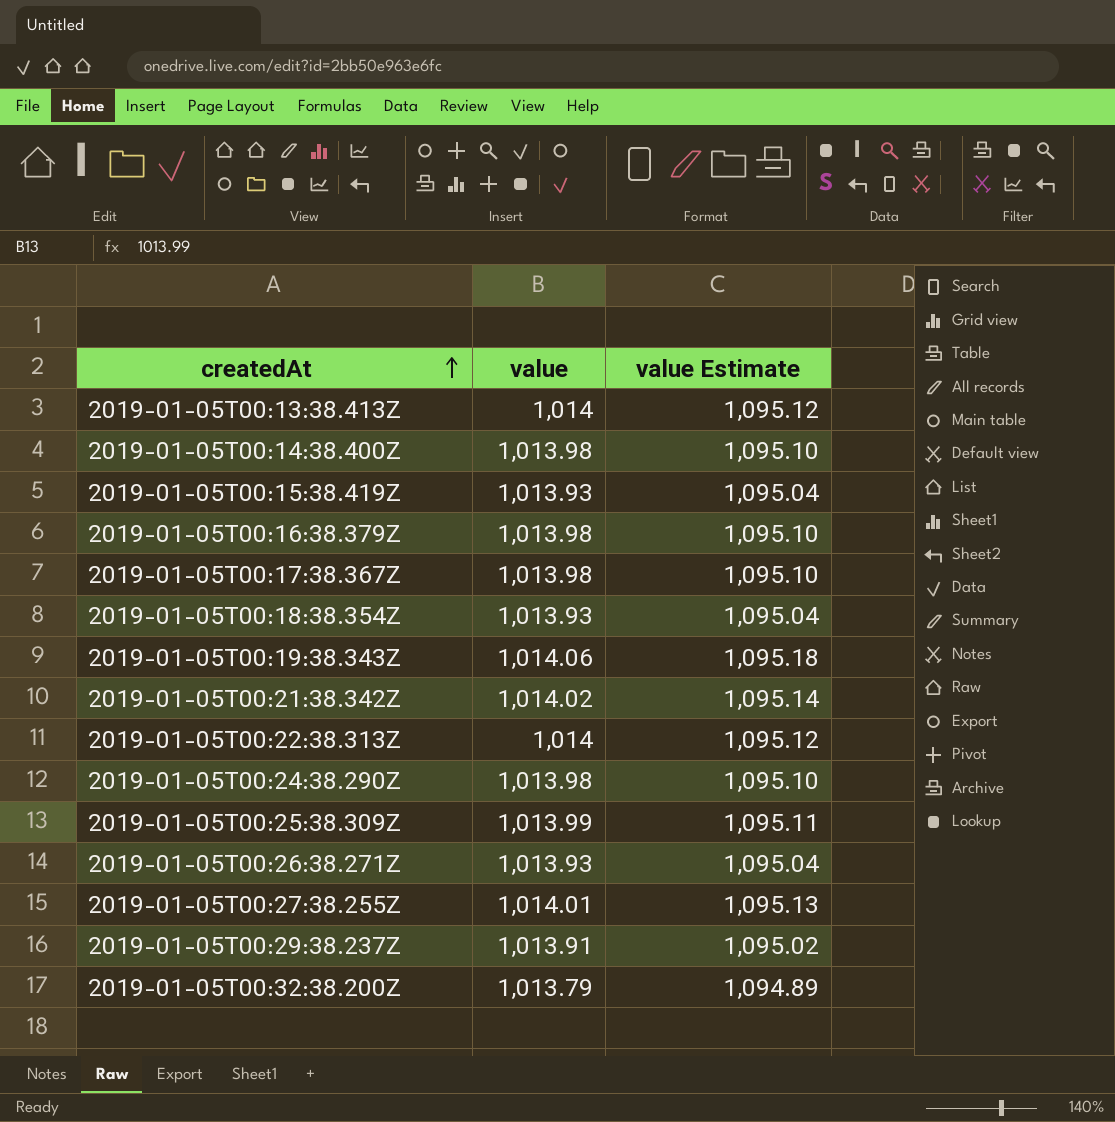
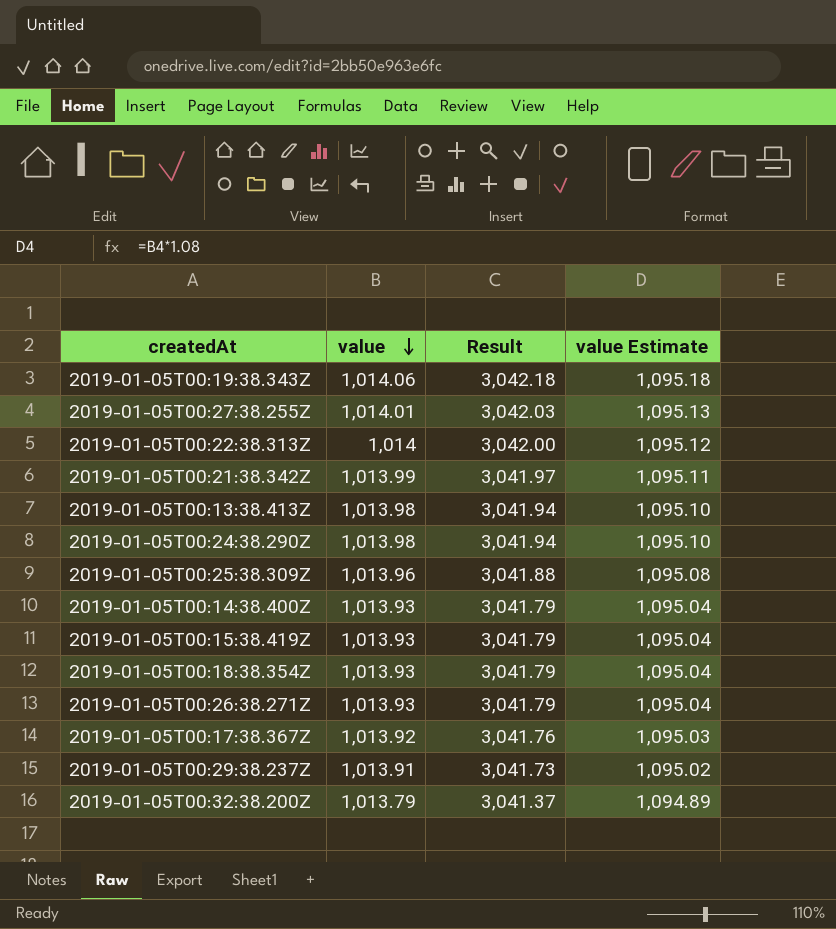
row order: createdAt ascending -> value descending
column Result | formula: none -> [value] * 3
row 2019-01-05T00:16:38.379Z: 1,013.98 | 1,095.10 -> none
2019-01-05T00:21:38.342Z | value: 1,014.02 -> 1,013.99
2019-01-05T00:21:38.342Z | value Estimate: 1,095.14 -> 1,095.11
2019-01-05T00:13:38.413Z | value: 1,014 -> 1,013.98
2019-01-05T00:13:38.413Z | value Estimate: 1,095.12 -> 1,095.10
2019-01-05T00:25:38.309Z | value: 1,013.99 -> 1,013.96
2019-01-05T00:25:38.309Z | value Estimate: 1,095.11 -> 1,095.08
2019-01-05T00:14:38.400Z | value: 1,013.98 -> 1,013.93
2019-01-05T00:14:38.400Z | value Estimate: 1,095.10 -> 1,095.04
2019-01-05T00:17:38.367Z | value: 1,013.98 -> 1,013.92
2019-01-05T00:17:38.367Z | value Estimate: 1,095.10 -> 1,095.03

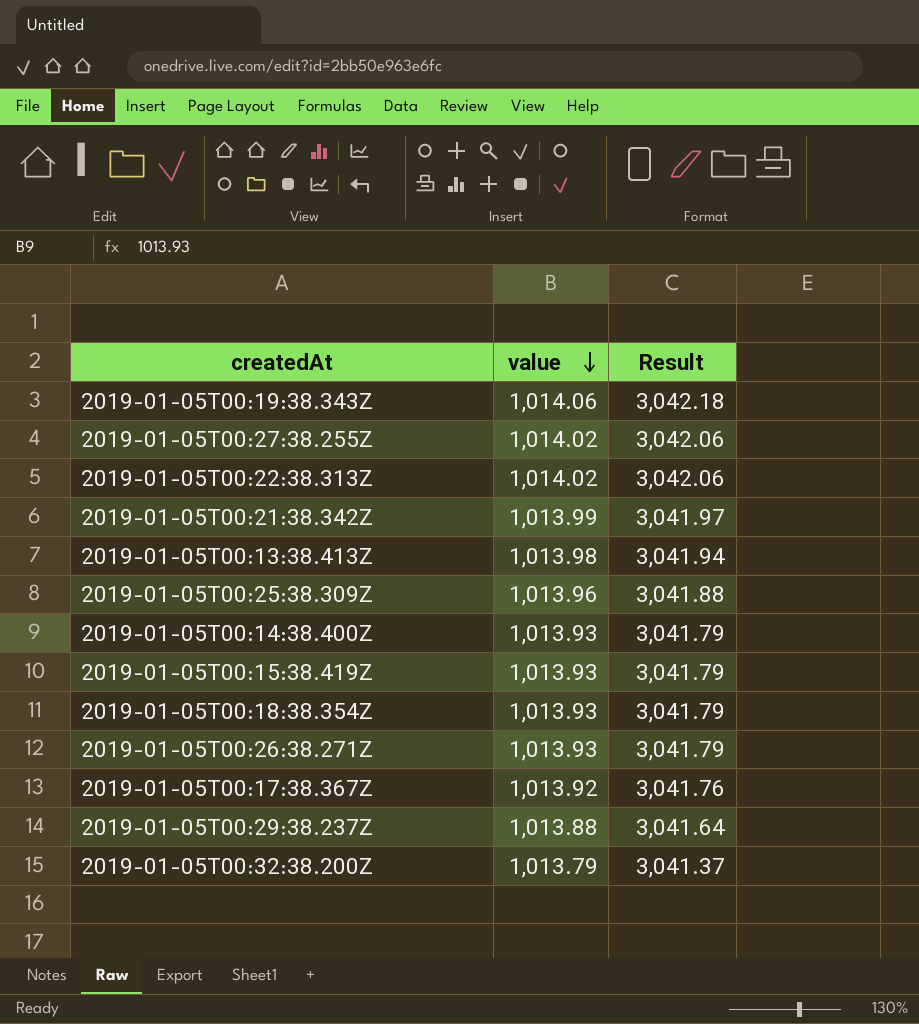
column value Estimate | formula: [value] * 1.08 -> none
row 2019-01-05T00:24:38.290Z: 1,013.98 | 3,041.94 | 1,095.10 -> none
2019-01-05T00:27:38.255Z | value: 1,014.01 -> 1,014.02
2019-01-05T00:27:38.255Z | Result: 3,042.03 -> 3,042.06
2019-01-05T00:22:38.313Z | value: 1,014 -> 1,014.02
2019-01-05T00:22:38.313Z | Result: 3,042.00 -> 3,042.06
2019-01-05T00:29:38.237Z | value: 1,013.91 -> 1,013.88
2019-01-05T00:29:38.237Z | Result: 3,041.73 -> 3,041.64

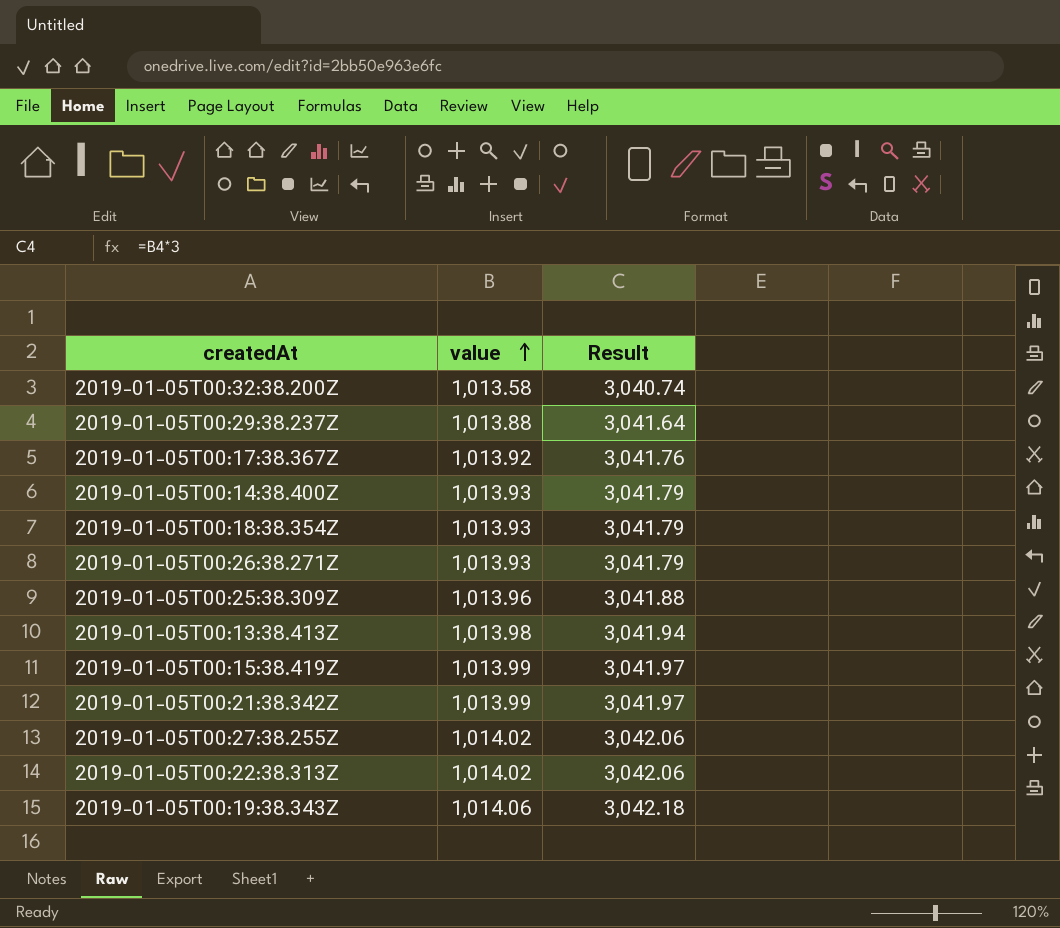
row order: value descending -> value ascending
2019-01-05T00:32:38.200Z | value: 1,013.79 -> 1,013.58
2019-01-05T00:32:38.200Z | Result: 3,041.37 -> 3,040.74
2019-01-05T00:15:38.419Z | value: 1,013.93 -> 1,013.99
2019-01-05T00:15:38.419Z | Result: 3,041.79 -> 3,041.97

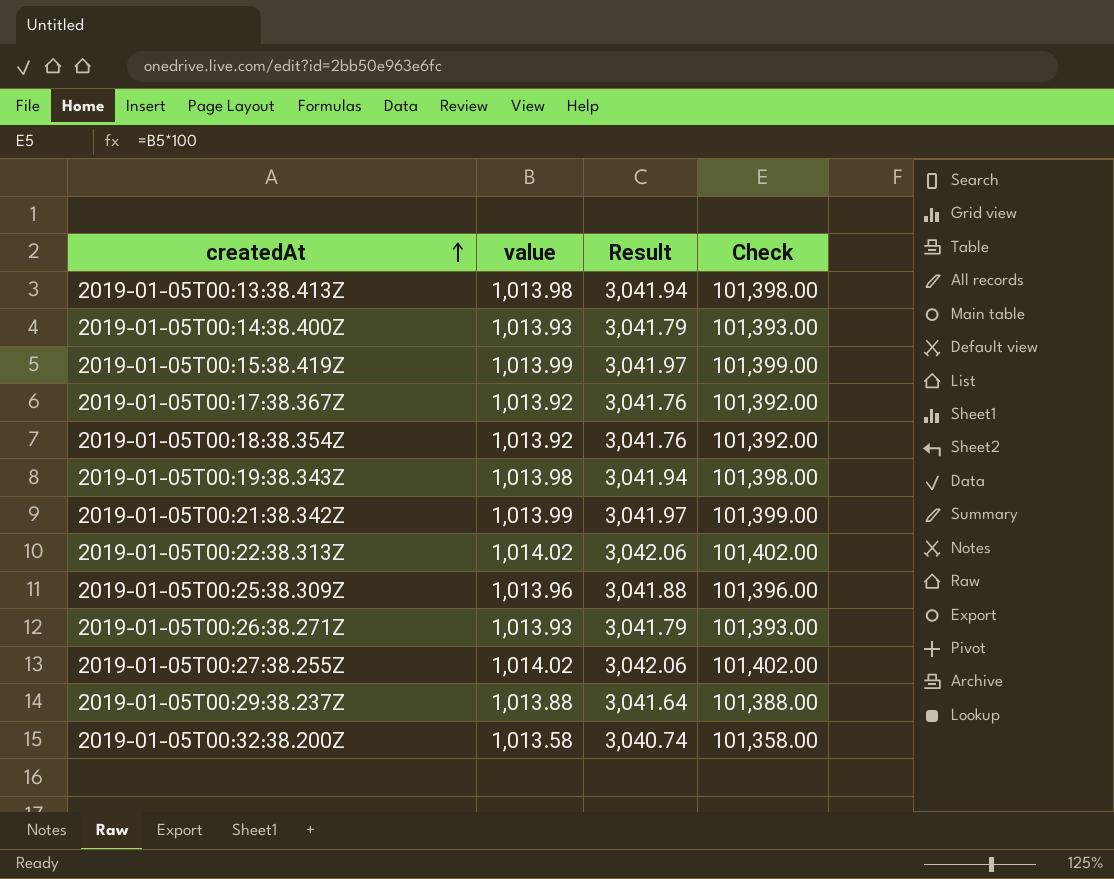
row order: value ascending -> createdAt ascending
column Check | formula: none -> [value] * 100
2019-01-05T00:18:38.354Z | value: 1,013.93 -> 1,013.92
2019-01-05T00:18:38.354Z | Result: 3,041.79 -> 3,041.76
2019-01-05T00:19:38.343Z | value: 1,014.06 -> 1,013.98
2019-01-05T00:19:38.343Z | Result: 3,042.18 -> 3,041.94

